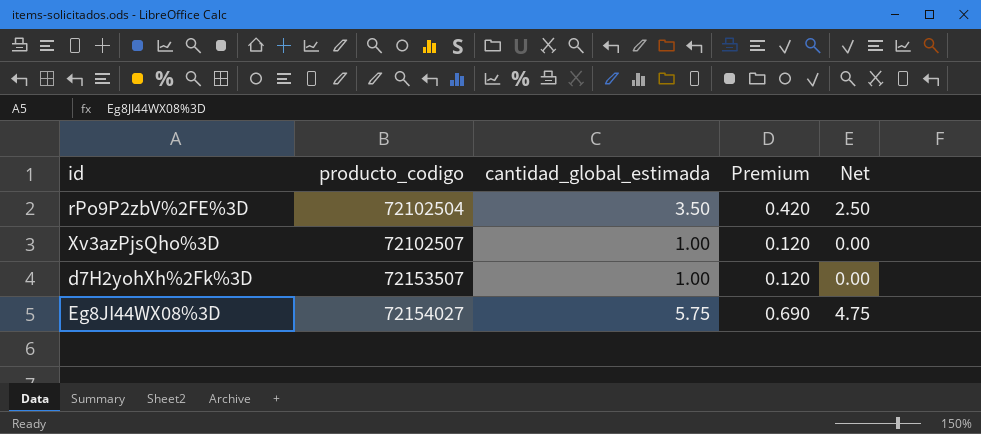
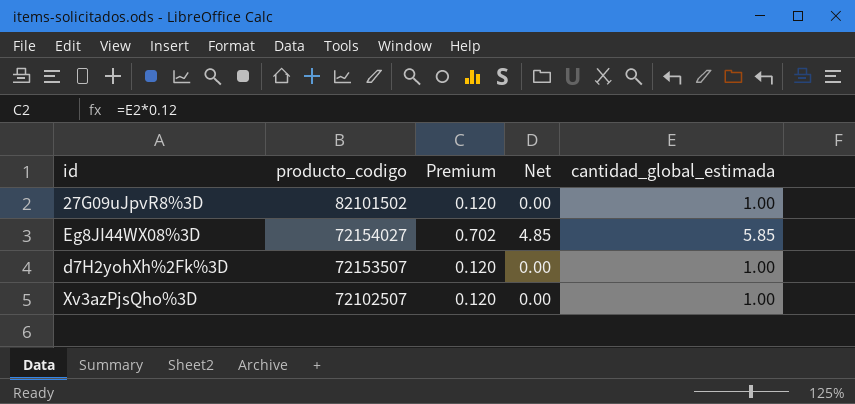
row order: producto_codigo ascending -> producto_codigo descending
column cantidad_global_estimada | position: 3 -> 5
row rPo9P2zbV%2FE%3D: 72102504 | 3.50 | 0.420 | 2.50 -> none
row 27G09uJpvR8%3D: none -> 82101502 | 0.120 | 0.00 | 1.00
Eg8JI44WX08%3D | Premium: 0.690 -> 0.702
Eg8JI44WX08%3D | Net: 4.75 -> 4.85
Eg8JI44WX08%3D | cantidad_global_estimada: 5.75 -> 5.85

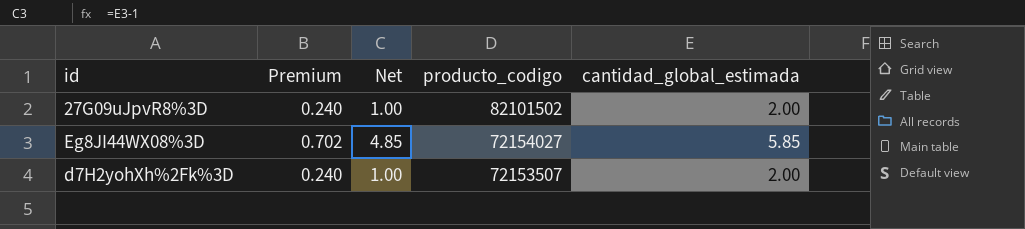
column producto_codigo | position: 2 -> 4
row Xv3azPjsQho%3D: 72102507 | 0.120 | 0.00 | 1.00 -> none
27G09uJpvR8%3D | Premium: 0.120 -> 0.240
27G09uJpvR8%3D | Net: 0.00 -> 1.00
27G09uJpvR8%3D | cantidad_global_estimada: 1.00 -> 2.00
d7H2yohXh%2Fk%3D | Premium: 0.120 -> 0.240
d7H2yohXh%2Fk%3D | Net: 0.00 -> 1.00
d7H2yohXh%2Fk%3D | cantidad_global_estimada: 1.00 -> 2.00

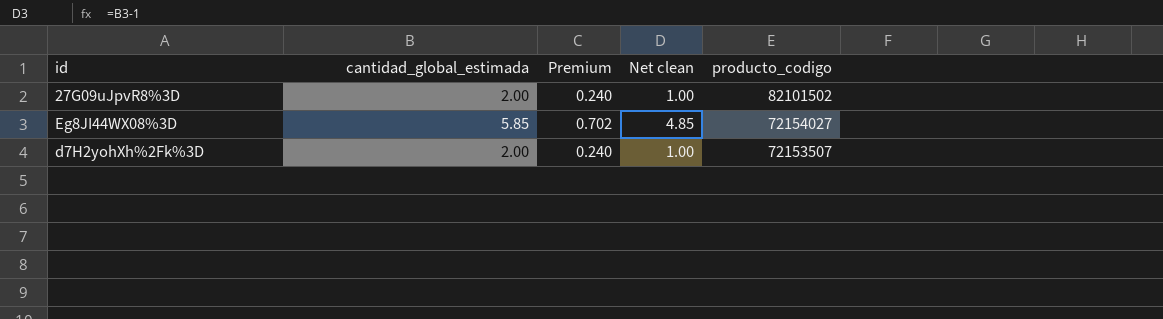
column cantidad_global_estimada | position: 5 -> 2
column name: Net -> Net clean

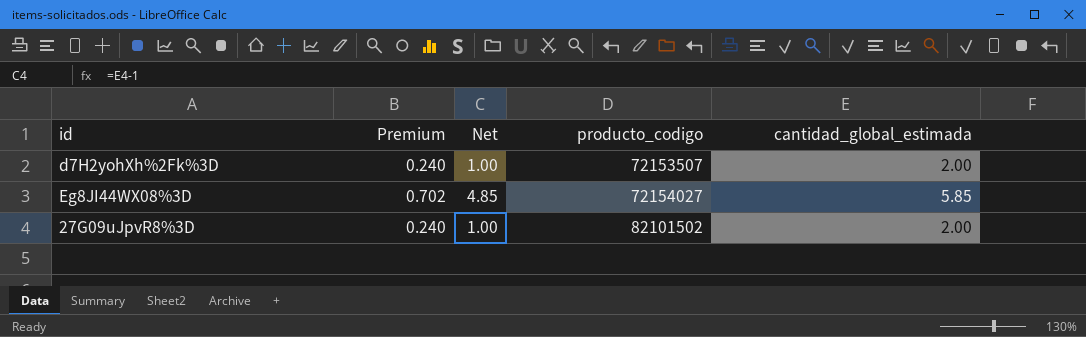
row order: producto_codigo descending -> producto_codigo ascending
column name: Net clean -> Net
column cantidad_global_estimada | position: 2 -> 5

